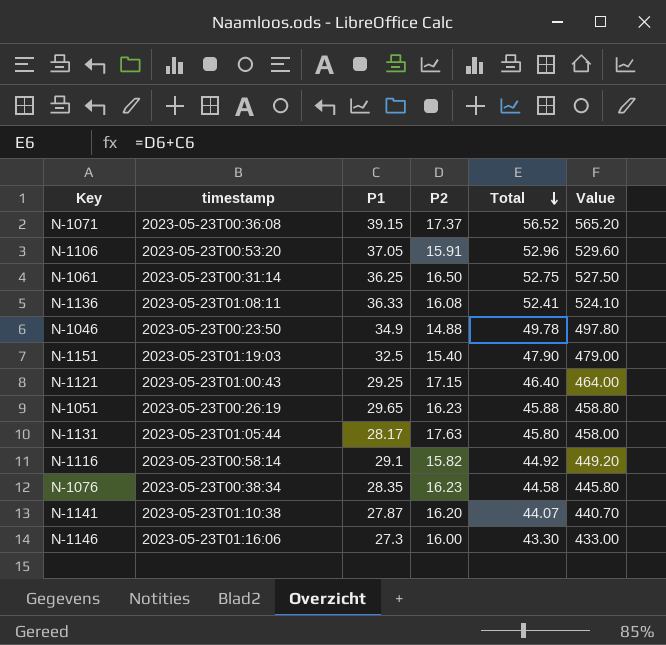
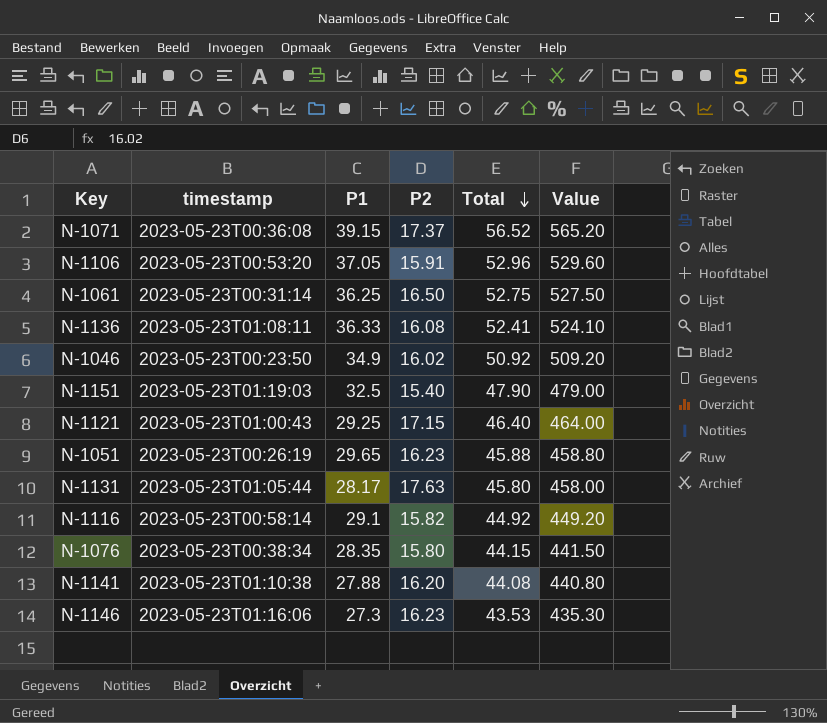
N-1046 | P2: 14.88 -> 16.02
N-1046 | Total: 49.78 -> 50.92
N-1046 | Value: 497.80 -> 509.20
N-1076 | P2: 16.23 -> 15.80
N-1076 | Total: 44.58 -> 44.15
N-1076 | Value: 445.80 -> 441.50
N-1141 | P1: 27.87 -> 27.88
N-1141 | Total: 44.07 -> 44.08
N-1141 | Value: 440.70 -> 440.80
N-1146 | P2: 16.00 -> 16.23
N-1146 | Total: 43.30 -> 43.53
N-1146 | Value: 433.00 -> 435.30

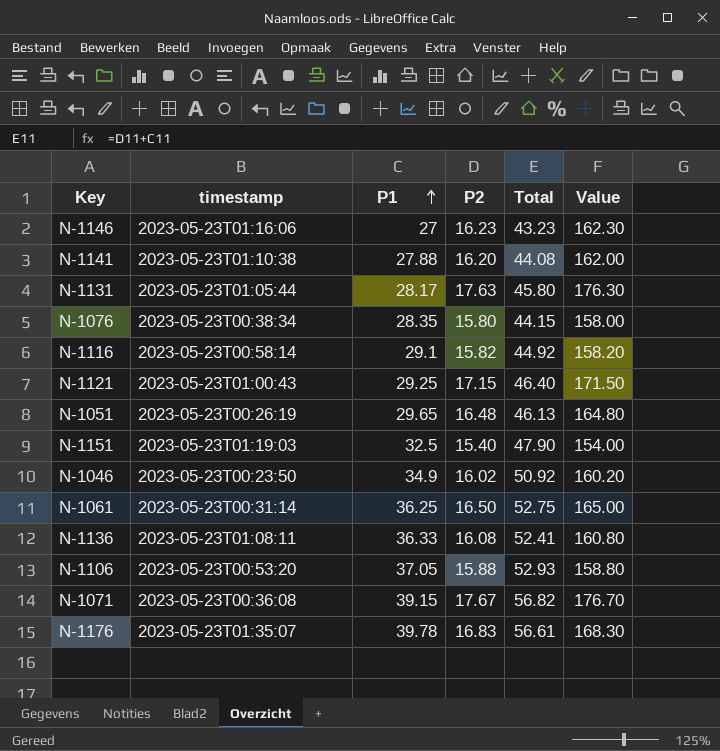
row order: Total descending -> P1 ascending
column Value | formula: [Total] * 10 -> [P2] * 10
N-1146 | P1: 27.3 -> 27
N-1146 | Total: 43.53 -> 43.23
N-1051 | P2: 16.23 -> 16.48
N-1051 | Total: 45.88 -> 46.13
N-1106 | P2: 15.91 -> 15.88
N-1106 | Total: 52.96 -> 52.93
N-1071 | P2: 17.37 -> 17.67
N-1071 | Total: 56.52 -> 56.82
row N-1176: none -> 2023-05-23T01:35:07 | 39.78 | 16.83 | 56.61 | 168.30

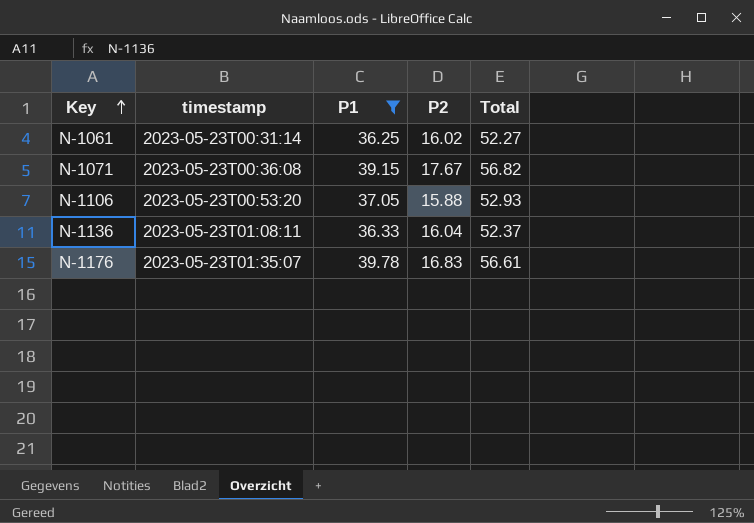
filter: none -> P1 >= 36.25
row order: P1 ascending -> Key ascending
column Value | formula: [P2] * 10 -> none
N-1061 | P2: 16.50 -> 16.02
N-1061 | Total: 52.75 -> 52.27
N-1136 | P2: 16.08 -> 16.04
N-1136 | Total: 52.41 -> 52.37

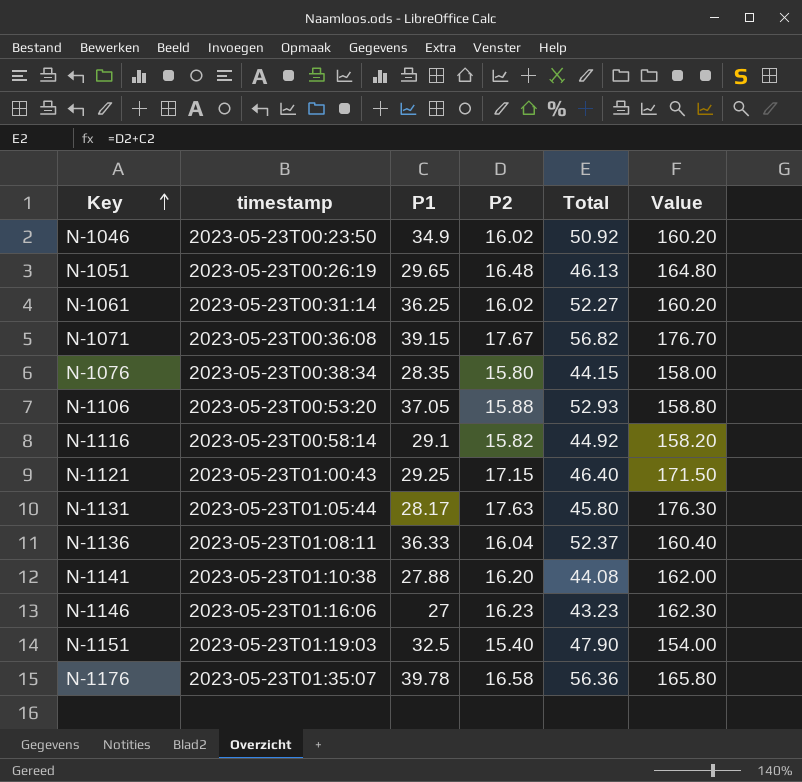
filter: P1 >= 36.25 -> none
column Value | formula: none -> [P2] * 10
N-1176 | P2: 16.83 -> 16.58
N-1176 | Total: 56.61 -> 56.36

